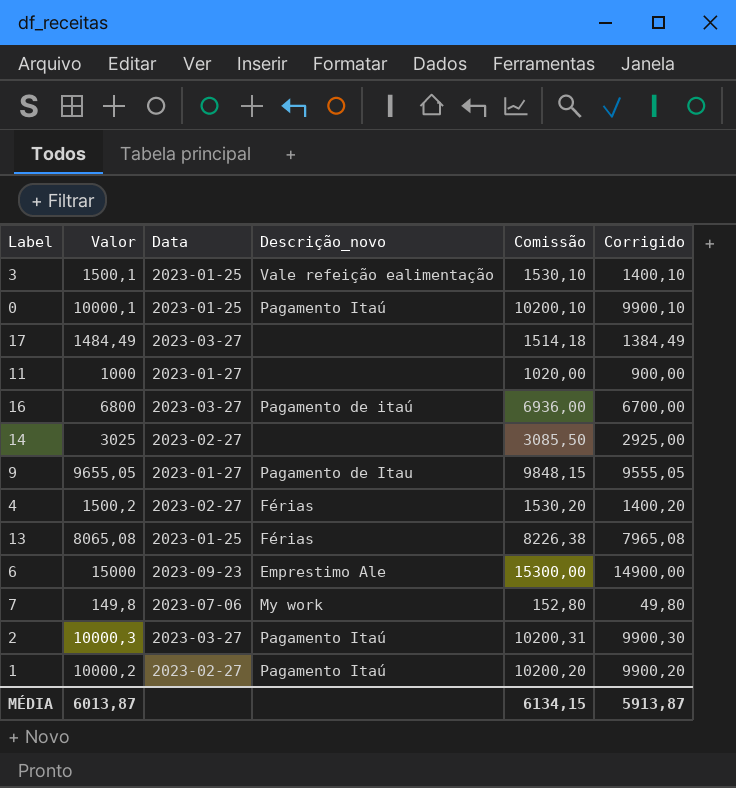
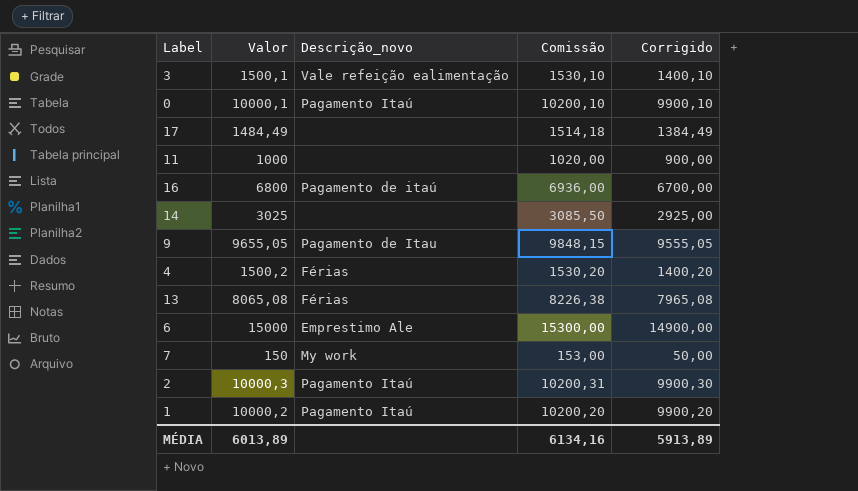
column Data | position: 3 -> none
7 | Valor: 149,8 -> 150
7 | Comissão: 152,80 -> 153,00
7 | Corrigido: 49,80 -> 50,00
MÉDIA | Valor: 6013,87 -> 6013,89
MÉDIA | Comissão: 6134,15 -> 6134,16
MÉDIA | Corrigido: 5913,87 -> 5913,89

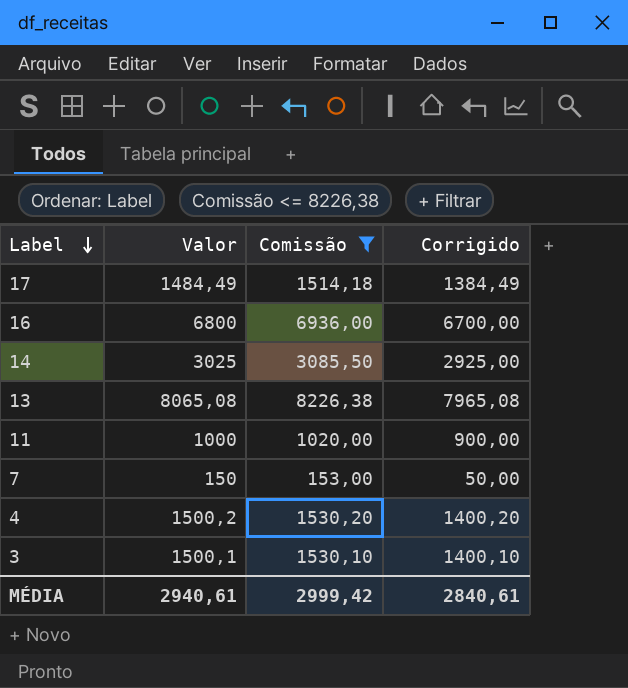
filter: none -> Comissão <= 8226,38
row order: none -> Label descending
column Descrição_novo | position: 3 -> none
MÉDIA | Valor: 6013,89 -> 2940,61
MÉDIA | Comissão: 6134,16 -> 2999,42
MÉDIA | Corrigido: 5913,89 -> 2840,61

